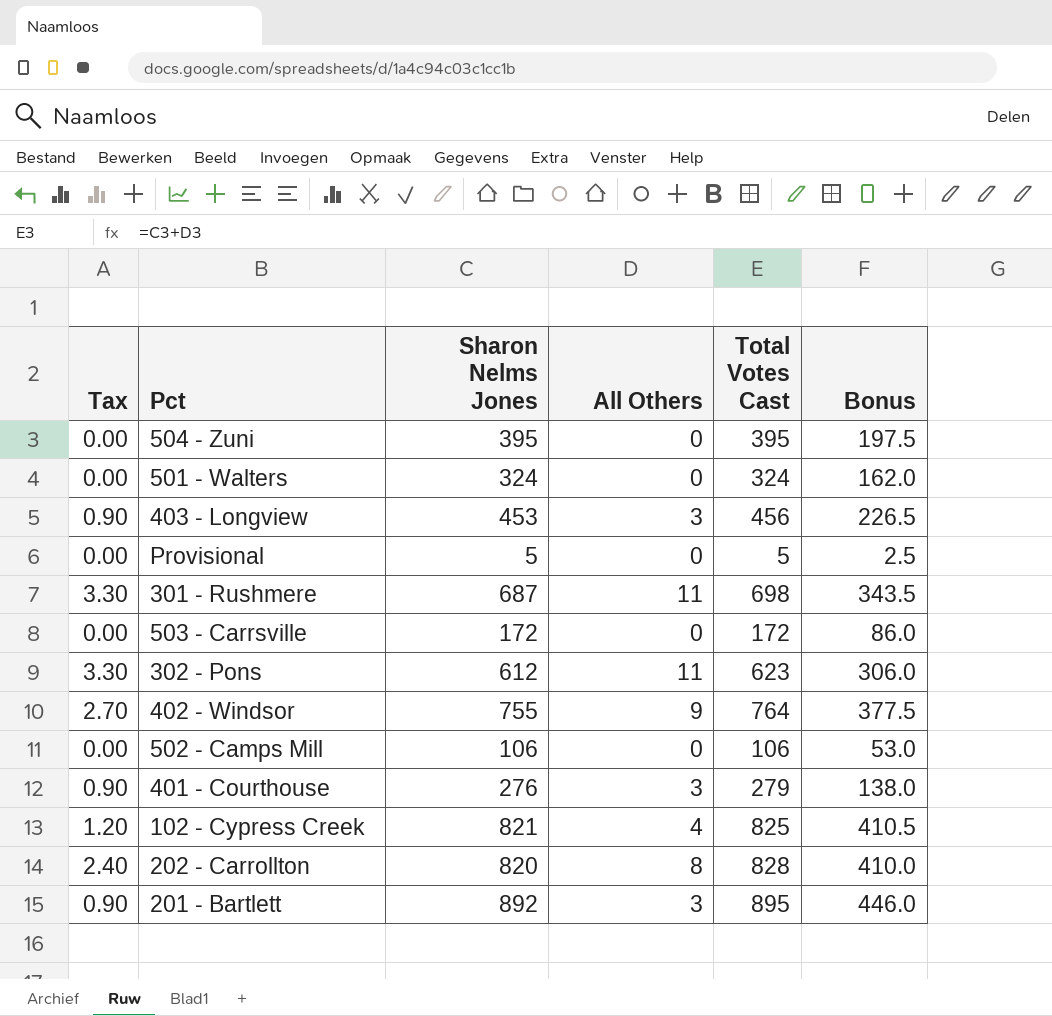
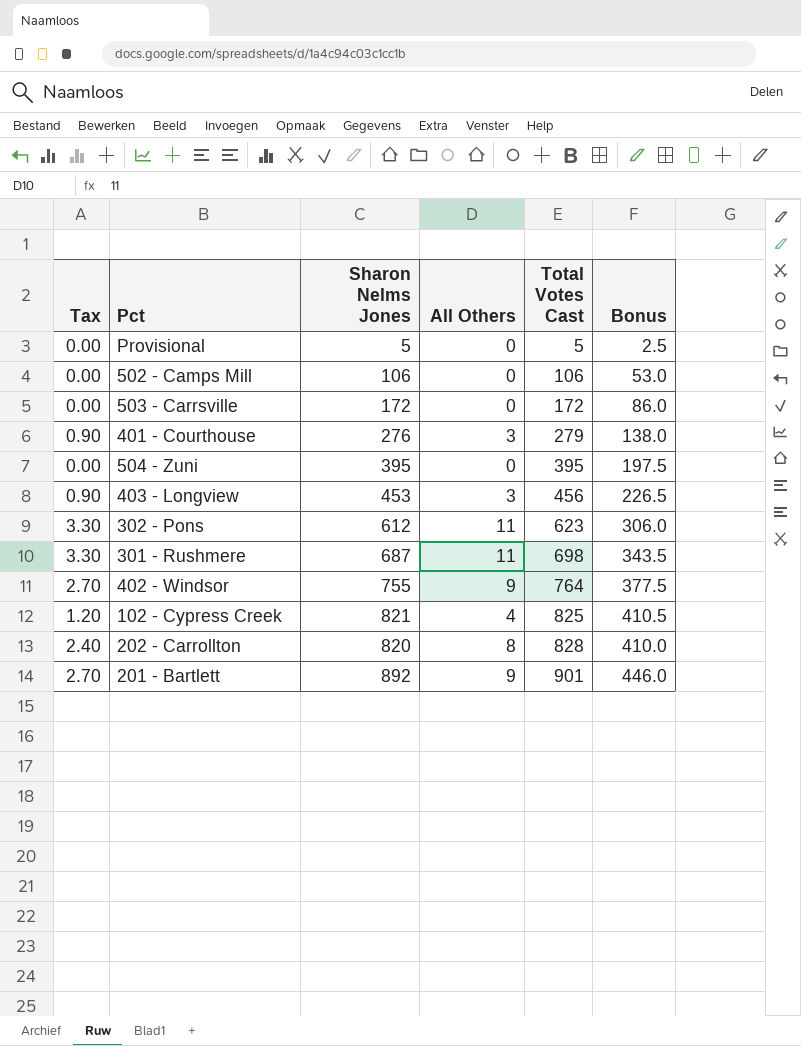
row order: none -> Total Votes Cast ascending
row 501 - Walters: 0.00 | 324 | 0 | 324 | 162.0 -> none
201 - Bartlett | Tax: 0.90 -> 2.70
201 - Bartlett | All Others: 3 -> 9
201 - Bartlett | Total Votes Cast: 895 -> 901

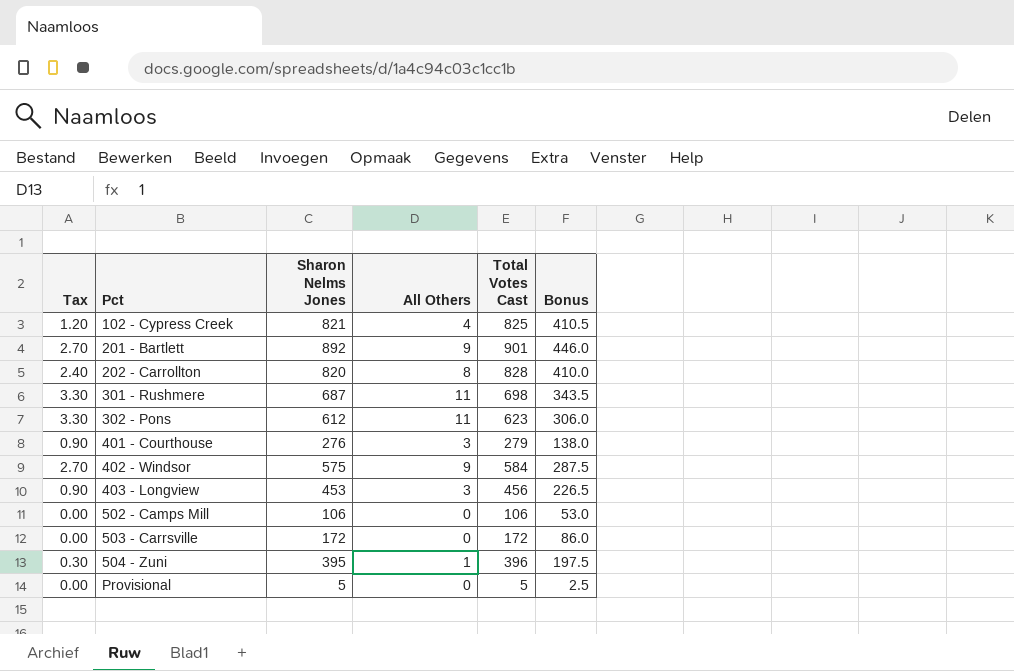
row order: Total Votes Cast ascending -> Pct ascending
402 - Windsor | Sharon Nelms Jones: 755 -> 575
402 - Windsor | Total Votes Cast: 764 -> 584
402 - Windsor | Bonus: 377.5 -> 287.5
504 - Zuni | Tax: 0.00 -> 0.30
504 - Zuni | All Others: 0 -> 1
504 - Zuni | Total Votes Cast: 395 -> 396

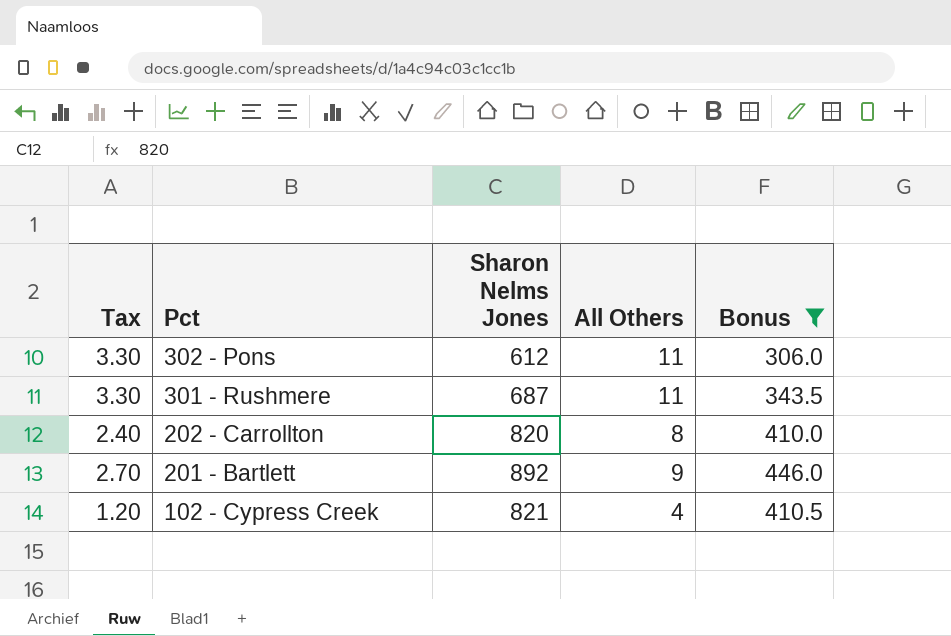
filter: none -> Bonus >= 306.0
row order: Pct ascending -> Pct descending
column Total Votes Cast | formula: [Sharon Nelms Jones] + [All Others] -> none

